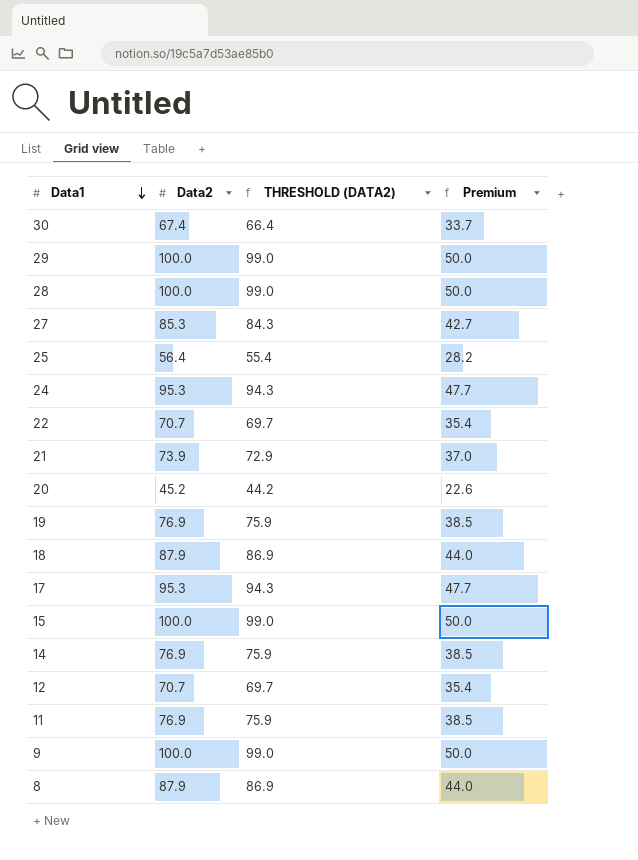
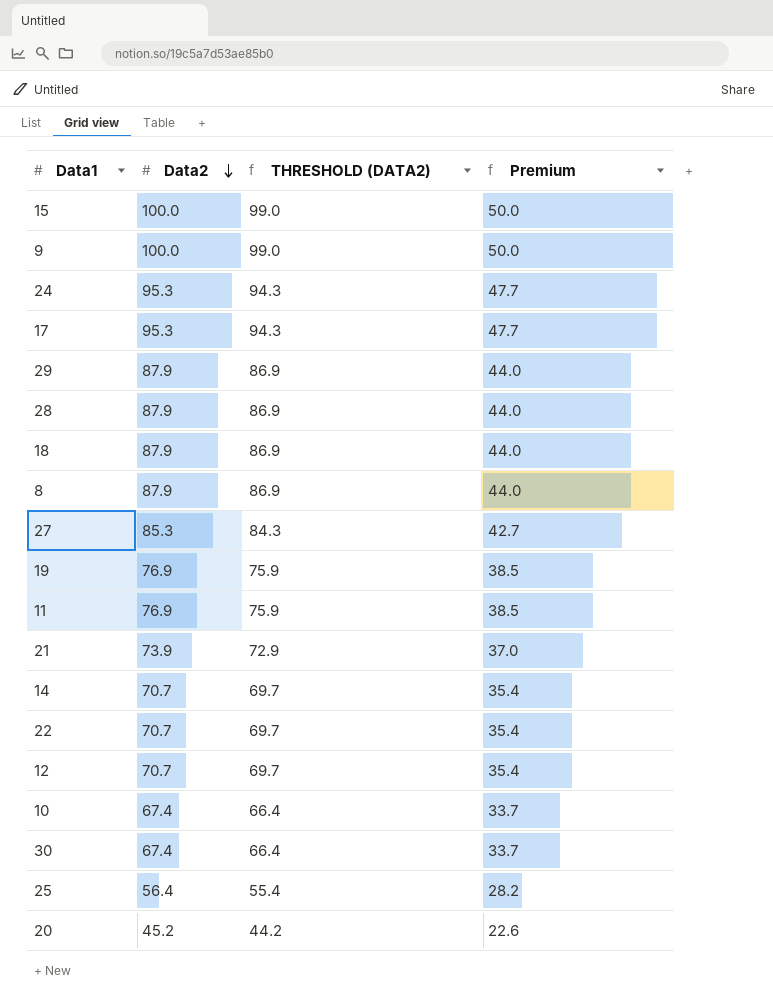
row order: Data1 descending -> Data2 descending
29 | Data2: 100.0 -> 87.9
29 | THRESHOLD (DATA2): 99.0 -> 86.9
29 | Premium: 50.0 -> 44.0
28 | Data2: 100.0 -> 87.9
28 | THRESHOLD (DATA2): 99.0 -> 86.9
28 | Premium: 50.0 -> 44.0
14 | Data2: 76.9 -> 70.7
14 | THRESHOLD (DATA2): 75.9 -> 69.7
14 | Premium: 38.5 -> 35.4
row 10: none -> 67.4 | 66.4 | 33.7

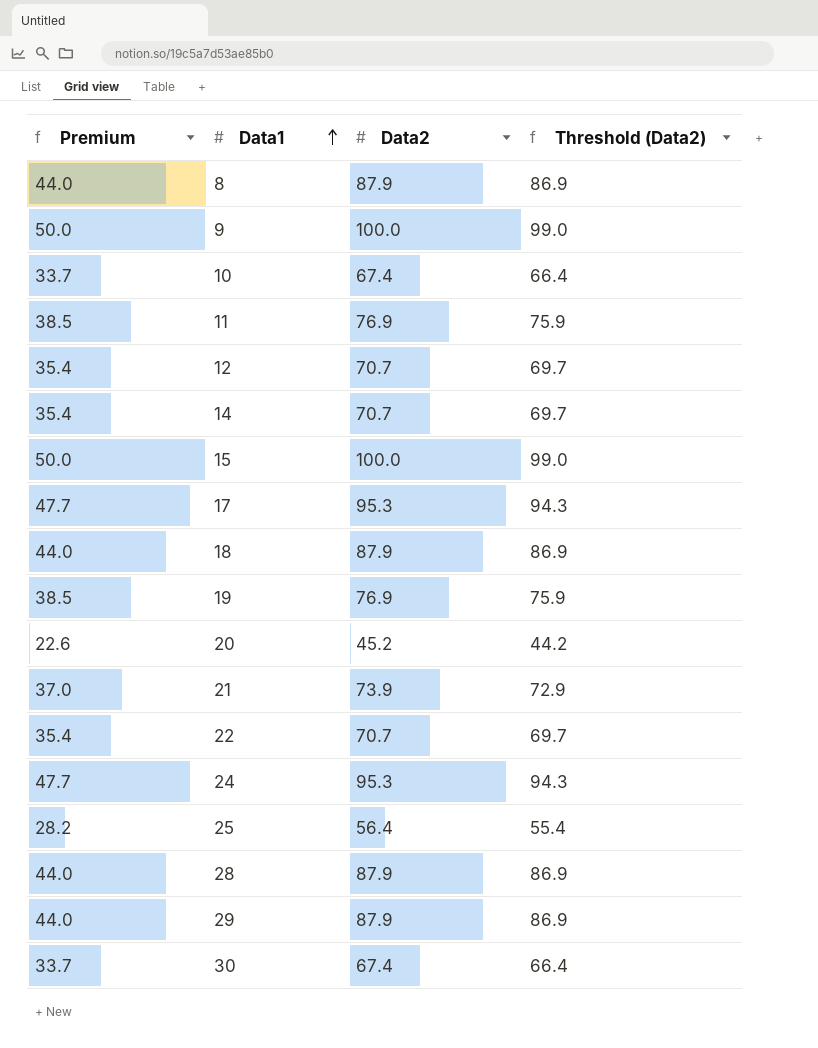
row order: Data2 descending -> Data1 ascending
column Premium | position: 4 -> 1
column name: THRESHOLD (DATA2) -> Threshold (Data2)
row 27: 85.3 | 84.3 | 42.7 -> none

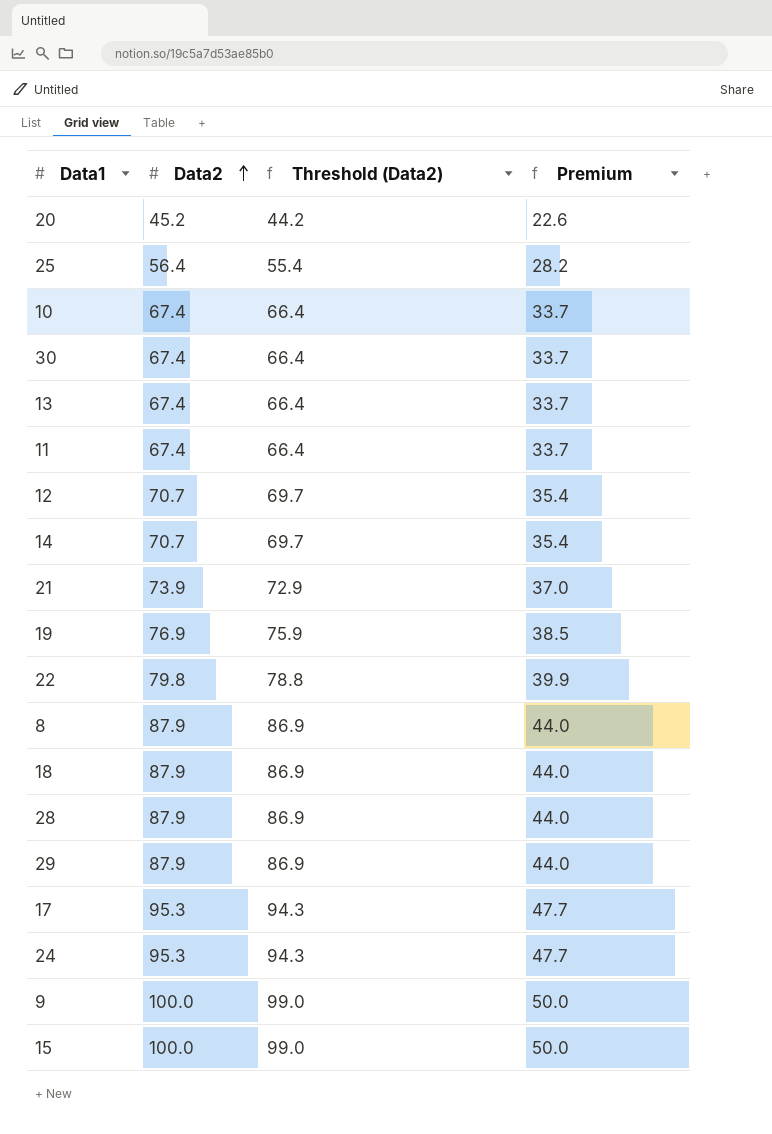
row order: Data1 ascending -> Data2 ascending
column Premium | position: 1 -> 4
row 13: none -> 67.4 | 66.4 | 33.7
11 | Data2: 76.9 -> 67.4
11 | Threshold (Data2): 75.9 -> 66.4
11 | Premium: 38.5 -> 33.7
22 | Data2: 70.7 -> 79.8
22 | Threshold (Data2): 69.7 -> 78.8
22 | Premium: 35.4 -> 39.9

